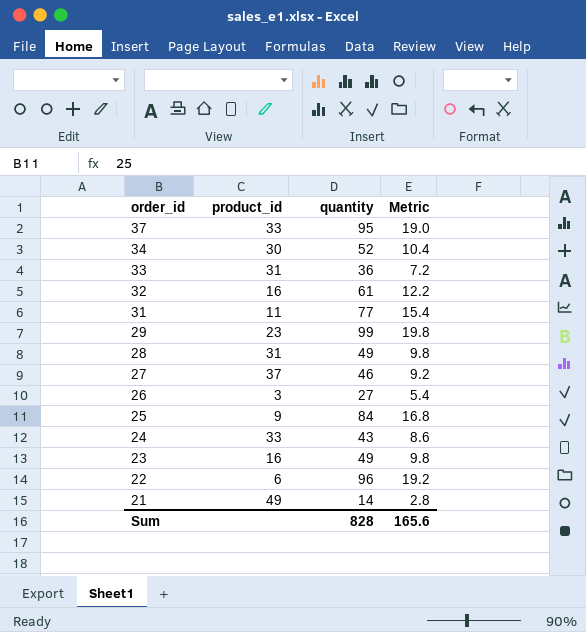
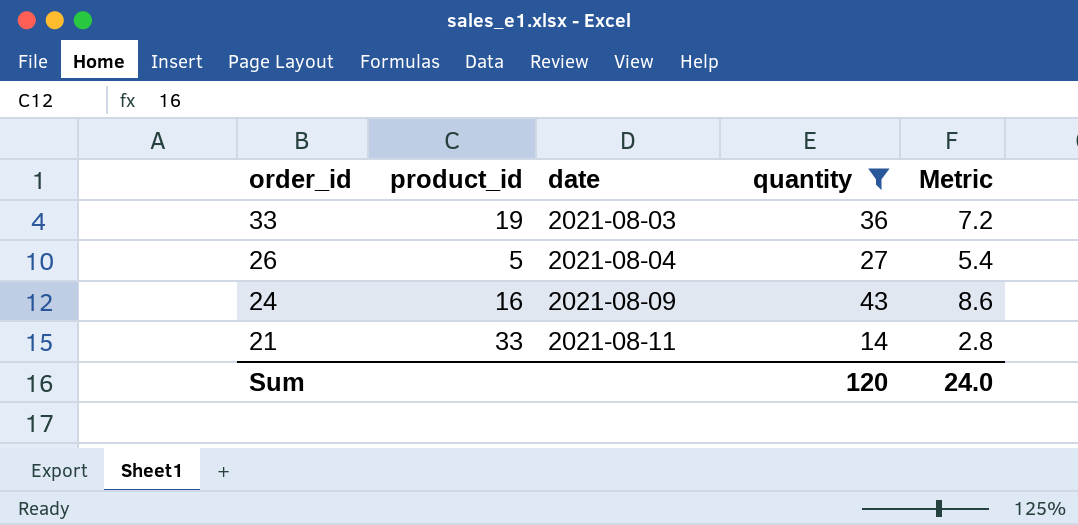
filter: none -> quantity <= 43
column date | position: none -> 3
33 | product_id: 31 -> 19
26 | product_id: 3 -> 5
24 | product_id: 33 -> 16
21 | product_id: 49 -> 33
Sum | quantity: 828 -> 120
Sum | Metric: 165.6 -> 24.0

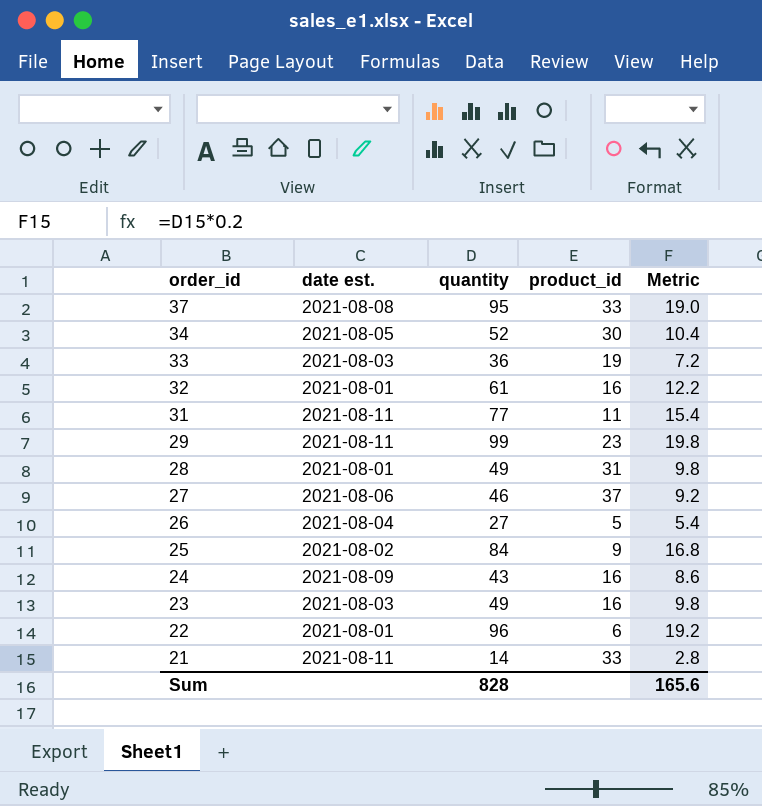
filter: quantity <= 43 -> none
column name: date -> date est.
column product_id | position: 2 -> 4
Sum | quantity: 120 -> 828
Sum | Metric: 24.0 -> 165.6

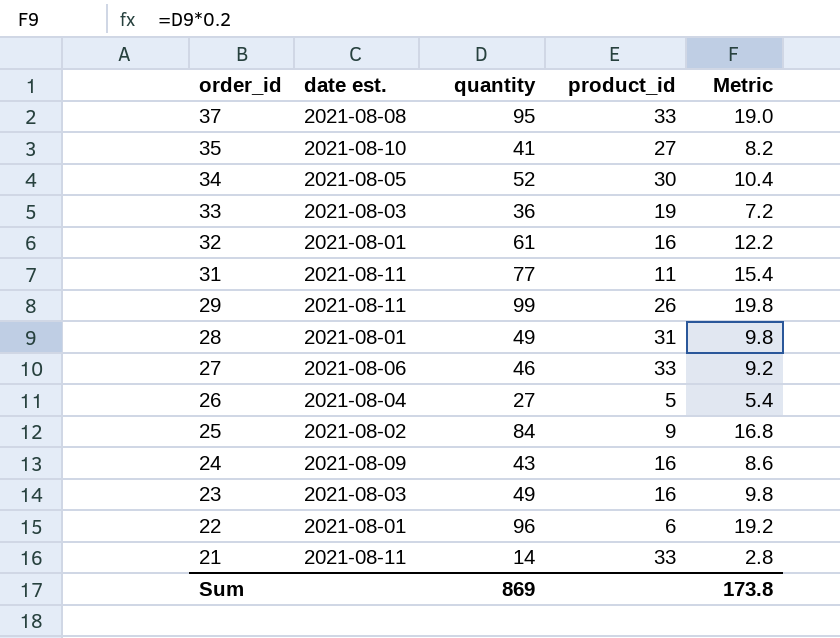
row 35: none -> 2021-08-10 | 41 | 27 | 8.2
29 | product_id: 23 -> 26
27 | product_id: 37 -> 33
Sum | quantity: 828 -> 869
Sum | Metric: 165.6 -> 173.8

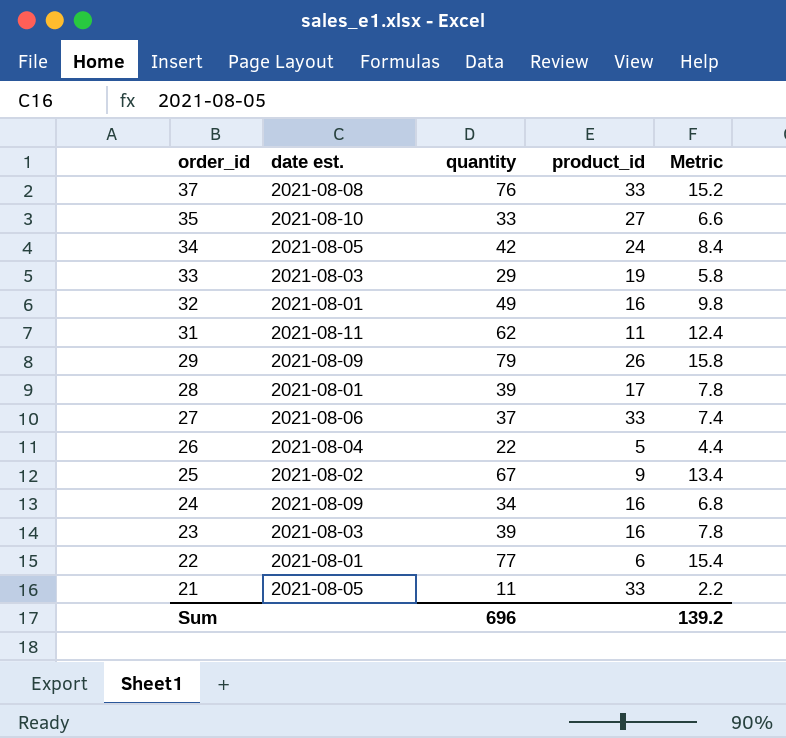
37 | quantity: 95 -> 76
37 | Metric: 19.0 -> 15.2
35 | quantity: 41 -> 33
35 | Metric: 8.2 -> 6.6
34 | quantity: 52 -> 42
34 | product_id: 30 -> 24
34 | Metric: 10.4 -> 8.4
33 | quantity: 36 -> 29
33 | Metric: 7.2 -> 5.8
32 | quantity: 61 -> 49
32 | Metric: 12.2 -> 9.8
31 | quantity: 77 -> 62
31 | Metric: 15.4 -> 12.4
29 | date est.: 2021-08-11 -> 2021-08-09
29 | quantity: 99 -> 79
29 | Metric: 19.8 -> 15.8
28 | quantity: 49 -> 39
28 | product_id: 31 -> 17
28 | Metric: 9.8 -> 7.8
27 | quantity: 46 -> 37
27 | Metric: 9.2 -> 7.4
26 | quantity: 27 -> 22
26 | Metric: 5.4 -> 4.4
25 | quantity: 84 -> 67
25 | Metric: 16.8 -> 13.4
24 | quantity: 43 -> 34
24 | Metric: 8.6 -> 6.8
23 | quantity: 49 -> 39
23 | Metric: 9.8 -> 7.8
22 | quantity: 96 -> 77
22 | Metric: 19.2 -> 15.4
21 | date est.: 2021-08-11 -> 2021-08-05
21 | quantity: 14 -> 11
21 | Metric: 2.8 -> 2.2
Sum | quantity: 869 -> 696
Sum | Metric: 173.8 -> 139.2

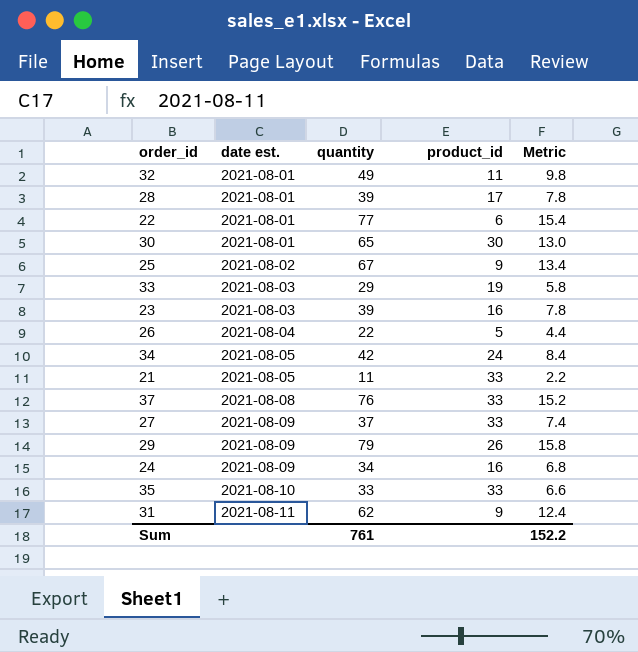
row order: order_id descending -> date est. ascending
32 | product_id: 16 -> 11
row 30: none -> 2021-08-01 | 65 | 30 | 13.0
27 | date est.: 2021-08-06 -> 2021-08-09
35 | product_id: 27 -> 33
31 | product_id: 11 -> 9
Sum | quantity: 696 -> 761
Sum | Metric: 139.2 -> 152.2

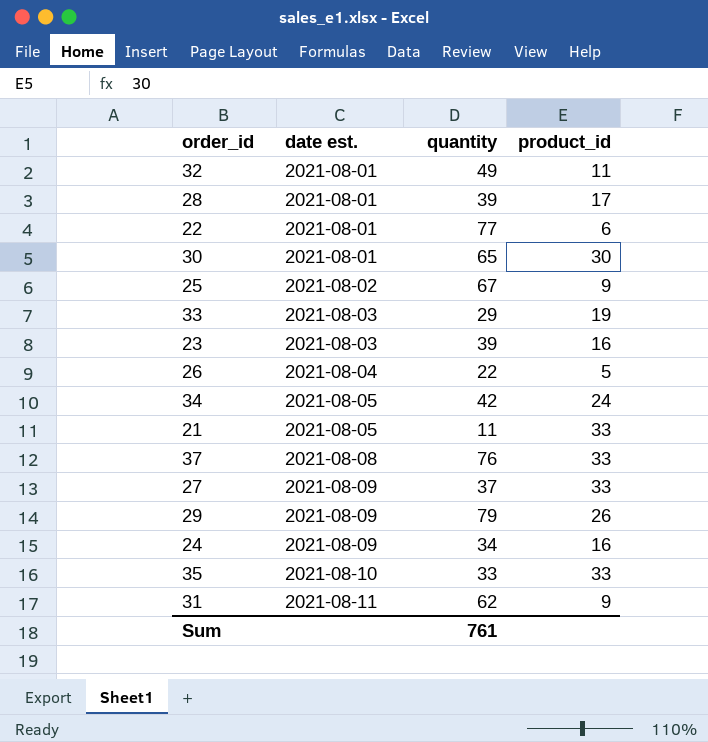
column Metric | formula: [quantity] * 0.2 -> none

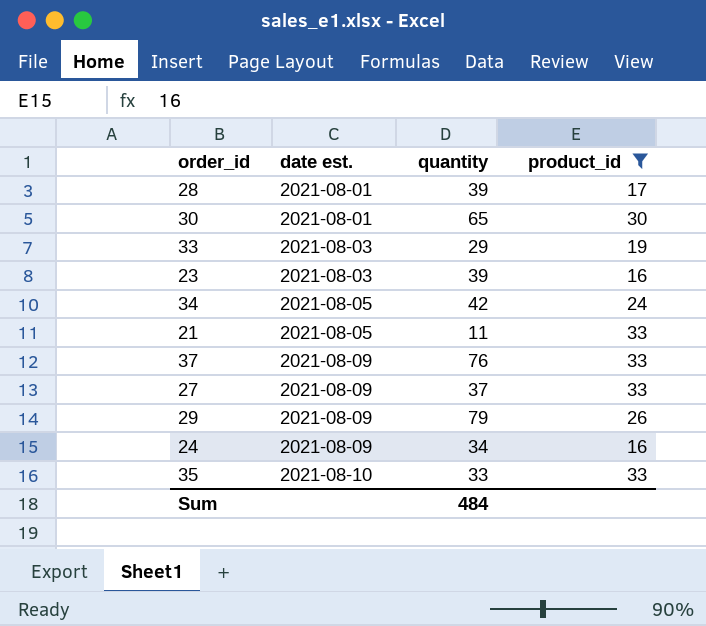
filter: none -> product_id >= 16
37 | date est.: 2021-08-08 -> 2021-08-09
Sum | quantity: 761 -> 484

